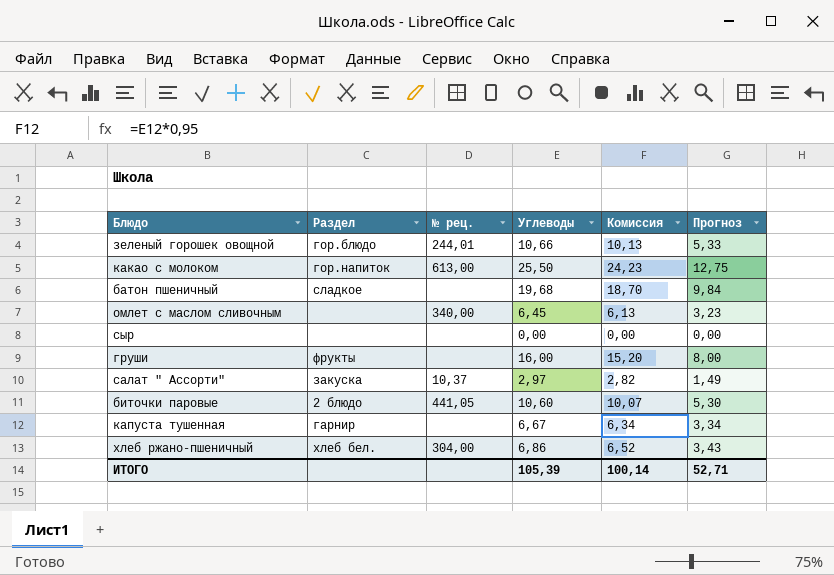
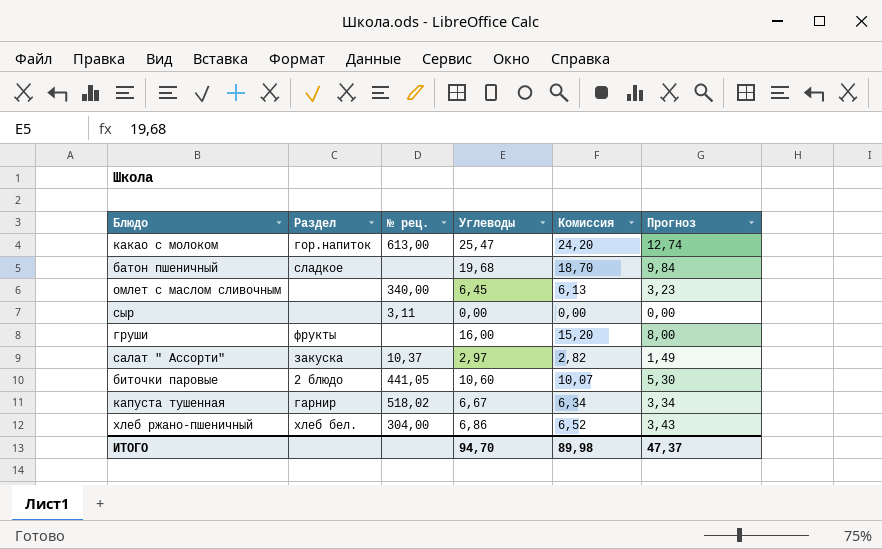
row зеленый горошек овощной: гор.блюдо | 244,01 | 10,66 | 10,13 | 5,33 -> none
какао с молоком | Углеводы: 25,50 -> 25,47
какао с молоком | Комиссия: 24,23 -> 24,20
какао с молоком | Прогноз: 12,75 -> 12,74
сыр | № рец.: none -> 3,11
капуста тушенная | № рец.: none -> 518,02
ИТОГО | Углеводы: 105,39 -> 94,70
ИТОГО | Комиссия: 100,14 -> 89,98
ИТОГО | Прогноз: 52,71 -> 47,37

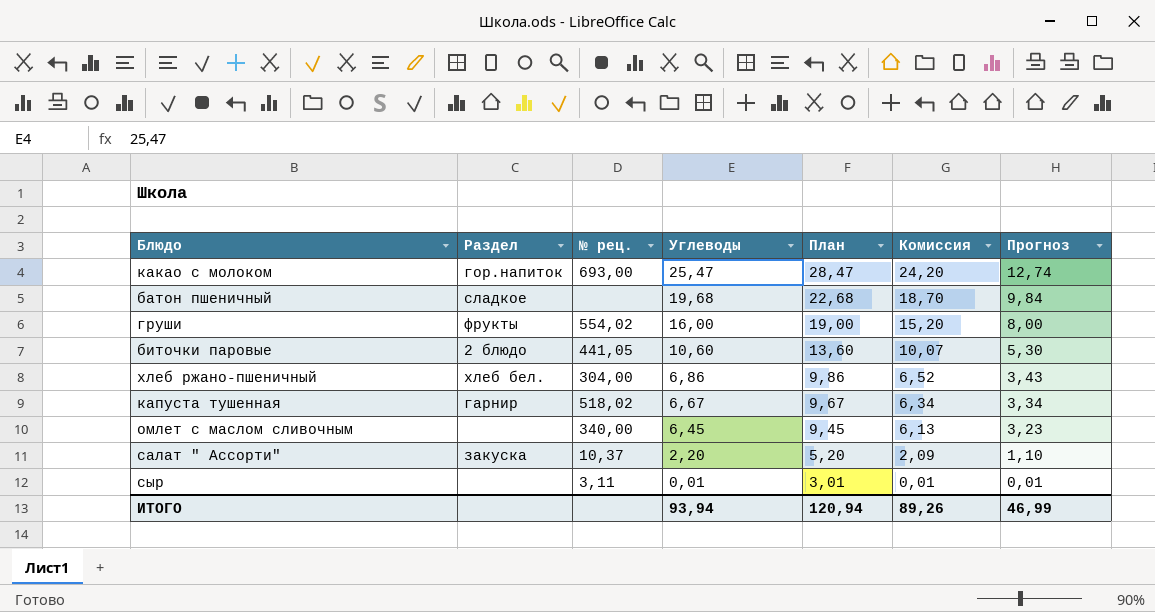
row order: none -> Углеводы descending
column План | formula: none -> [Углеводы] + 3
какао с молоком | № рец.: 613,00 -> 693,00
груши | № рец.: none -> 554,02
салат " Ассорти" | Углеводы: 2,97 -> 2,20
салат " Ассорти" | Комиссия: 2,82 -> 2,09
салат " Ассорти" | Прогноз: 1,49 -> 1,10
сыр | Углеводы: 0,00 -> 0,01
сыр | Комиссия: 0,00 -> 0,01
сыр | Прогноз: 0,00 -> 0,01
ИТОГО | Углеводы: 94,70 -> 93,94
ИТОГО | Комиссия: 89,98 -> 89,26
ИТОГО | Прогноз: 47,37 -> 46,99

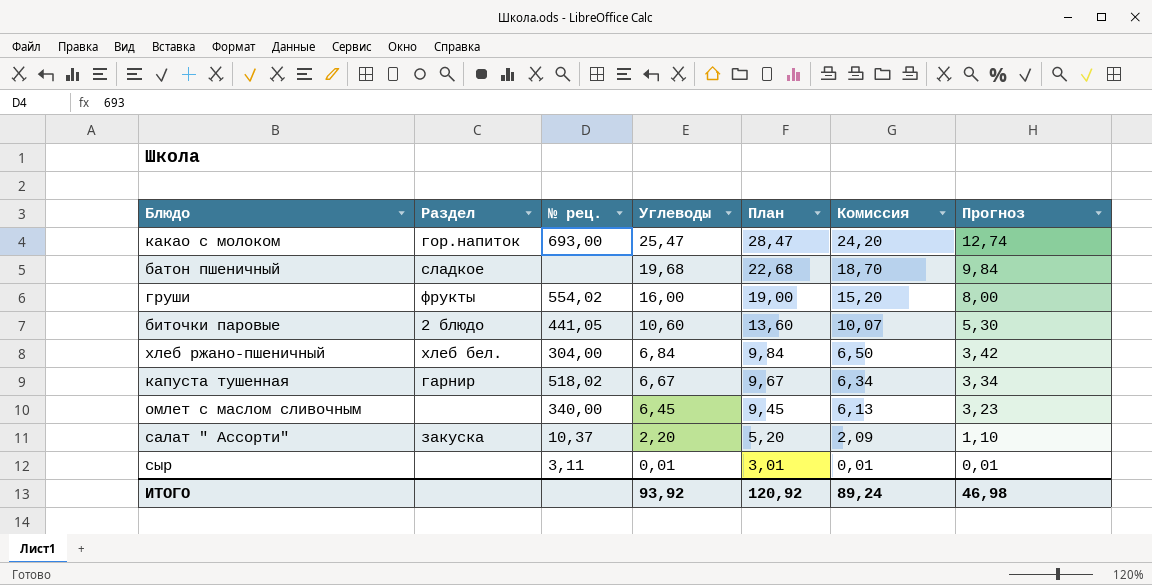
хлеб ржано-пшеничный | Углеводы: 6,86 -> 6,84
хлеб ржано-пшеничный | План: 9,86 -> 9,84
хлеб ржано-пшеничный | Комиссия: 6,52 -> 6,50
хлеб ржано-пшеничный | Прогноз: 3,43 -> 3,42
ИТОГО | Углеводы: 93,94 -> 93,92
ИТОГО | План: 120,94 -> 120,92
ИТОГО | Комиссия: 89,26 -> 89,24
ИТОГО | Прогноз: 46,99 -> 46,98

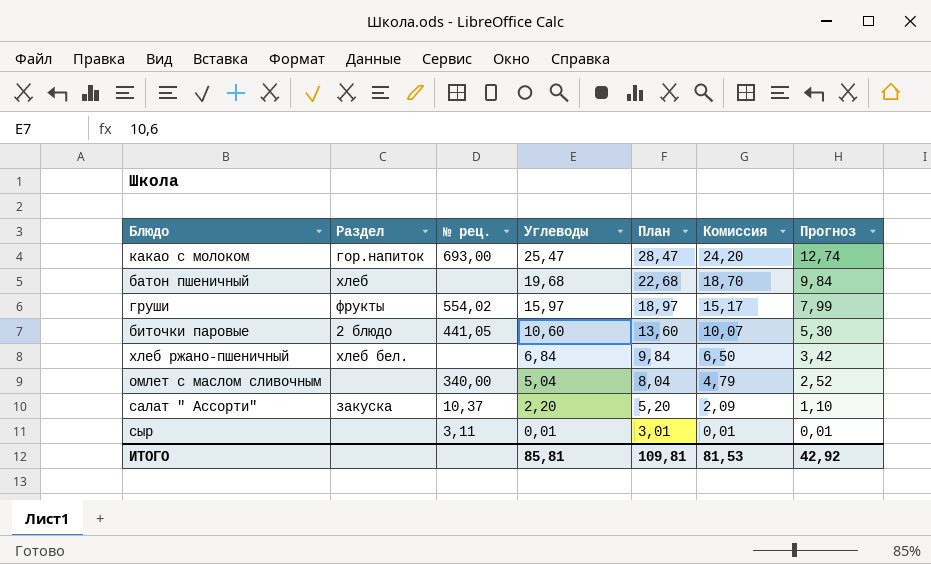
row капуста тушенная: гарнир | 518,02 | 6,67 | 9,67 | 6,34 | 3,34 -> none
батон пшеничный | Раздел: сладкое -> хлеб
груши | Углеводы: 16,00 -> 15,97
груши | План: 19,00 -> 18,97
груши | Комиссия: 15,20 -> 15,17
груши | Прогноз: 8,00 -> 7,99
хлеб ржано-пшеничный | № рец.: 304,00 -> none
омлет с маслом сливочным | Углеводы: 6,45 -> 5,04
омлет с маслом сливочным | План: 9,45 -> 8,04
омлет с маслом сливочным | Комиссия: 6,13 -> 4,79
омлет с маслом сливочным | Прогноз: 3,23 -> 2,52
ИТОГО | Углеводы: 93,92 -> 85,81
ИТОГО | План: 120,92 -> 109,81
ИТОГО | Комиссия: 89,24 -> 81,53
ИТОГО | Прогноз: 46,98 -> 42,92

